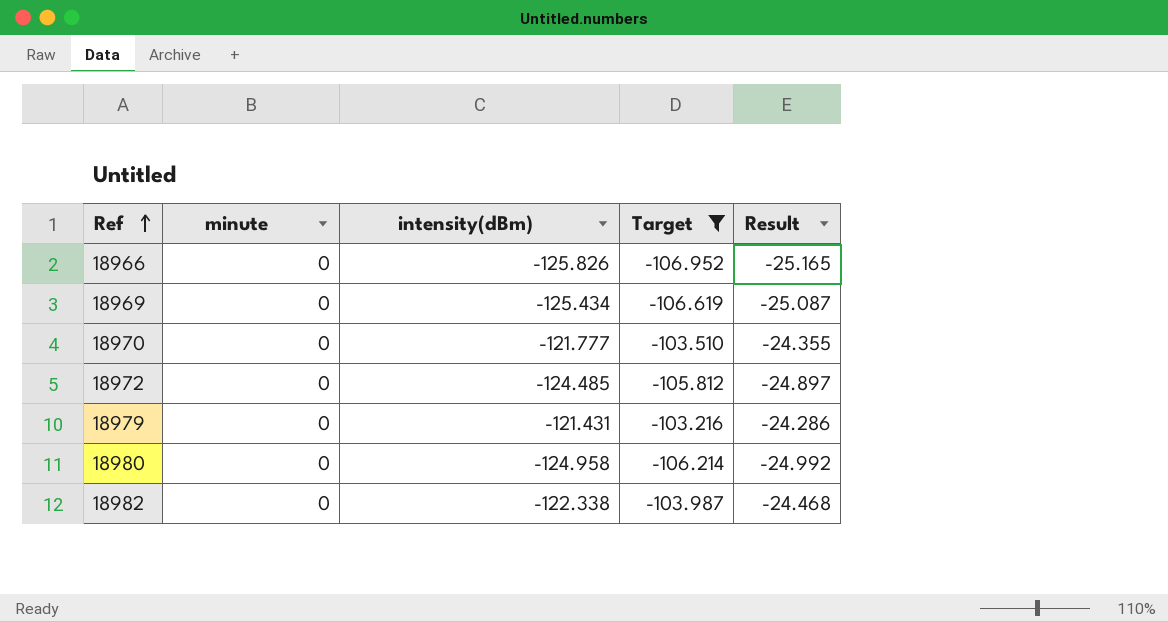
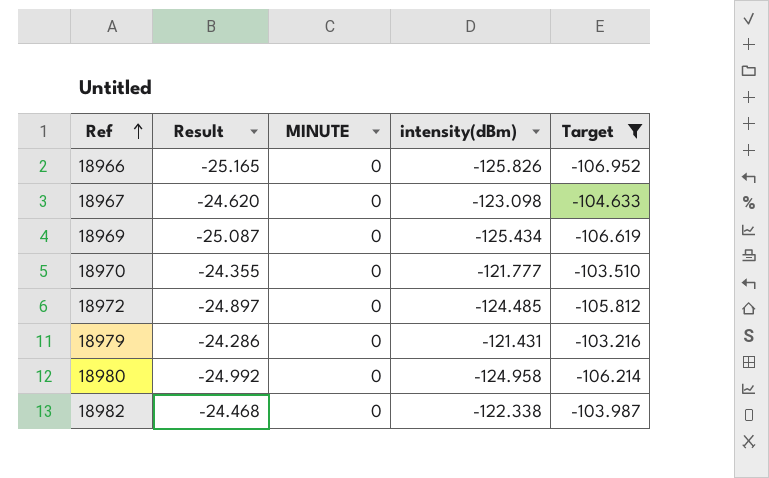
column Result | position: 5 -> 2
column name: minute -> MINUTE
row 18967: none -> -24.620 | 0 | -123.098 | -104.633

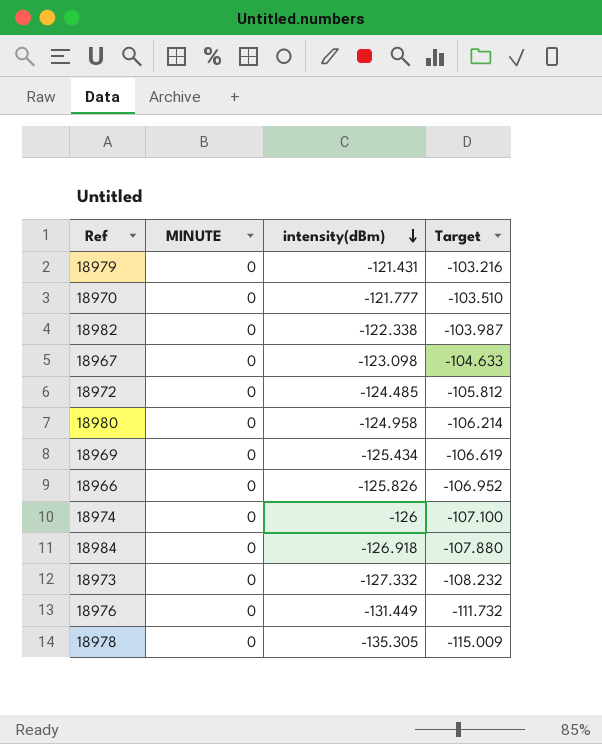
filter: Target >= -106.952 -> none
row order: Ref ascending -> intensity(dBm) descending
column Result | formula: [intensity(dBm)] * 0.2 -> none

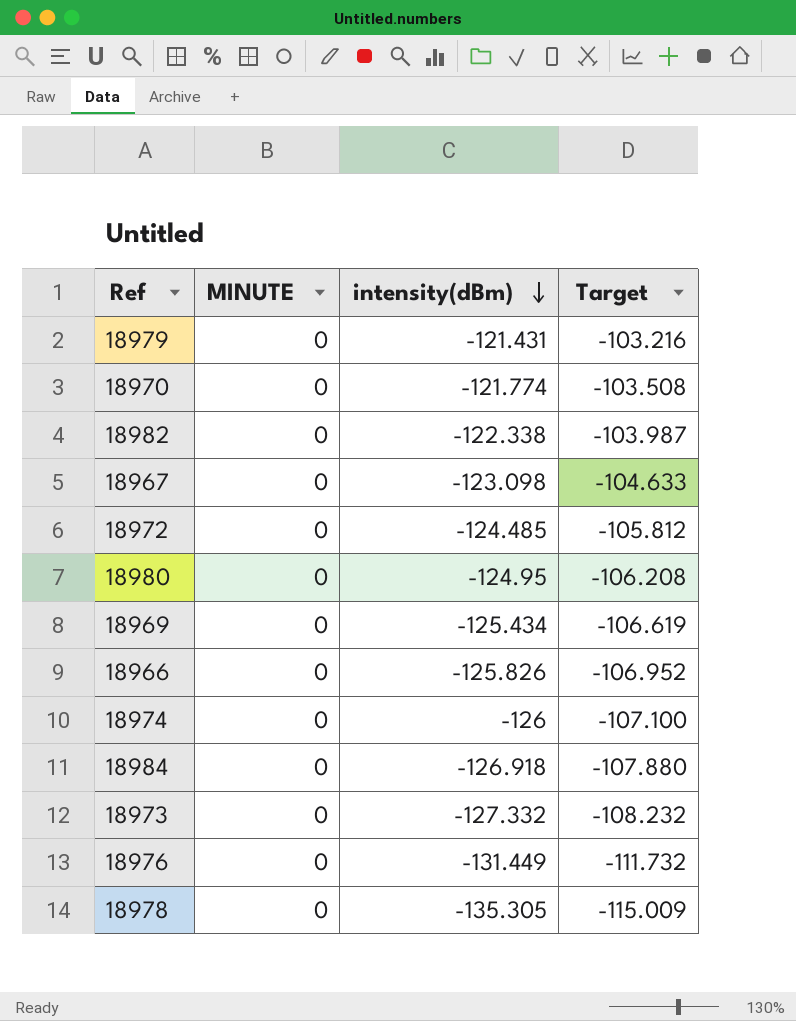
18970 | intensity(dBm): -121.777 -> -121.774
18970 | Target: -103.510 -> -103.508
18980 | intensity(dBm): -124.958 -> -124.95
18980 | Target: -106.214 -> -106.208

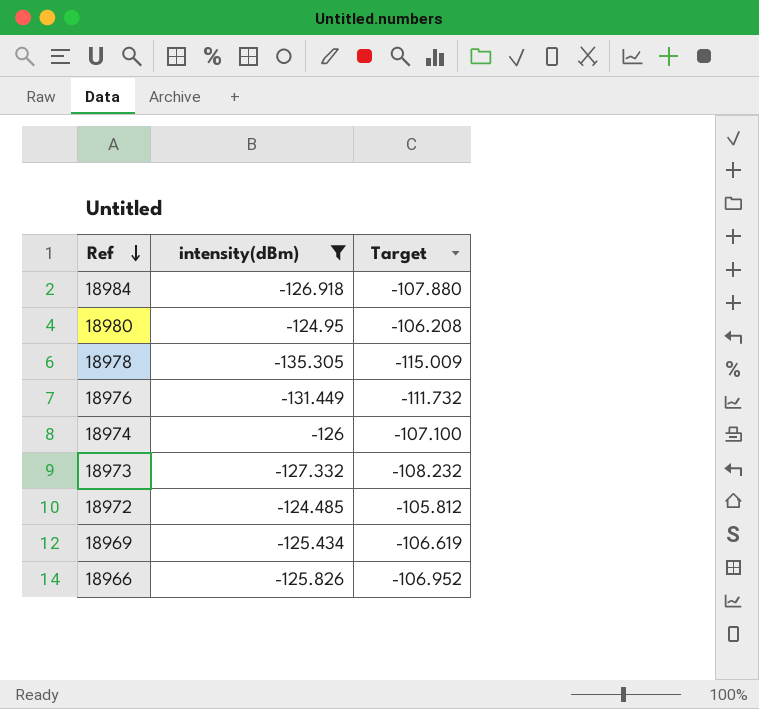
filter: none -> intensity(dBm) <= -124.485
row order: intensity(dBm) descending -> Ref descending
column MINUTE | position: 2 -> none

